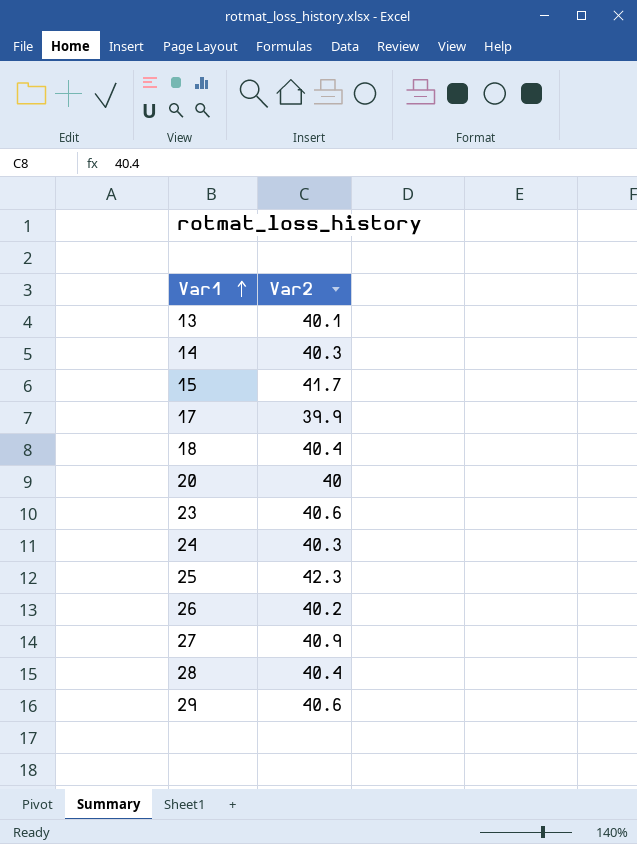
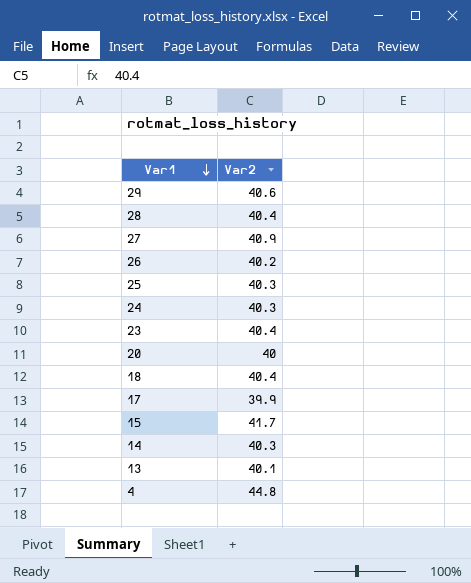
row order: Var1 ascending -> Var1 descending
25 | Var2: 42.3 -> 40.3
23 | Var2: 40.6 -> 40.4
row 4: none -> 44.8

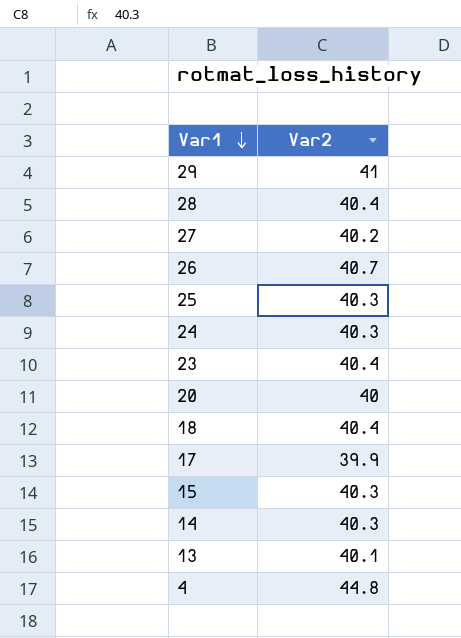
29 | Var2: 40.6 -> 41
27 | Var2: 40.9 -> 40.2
26 | Var2: 40.2 -> 40.7
15 | Var2: 41.7 -> 40.3

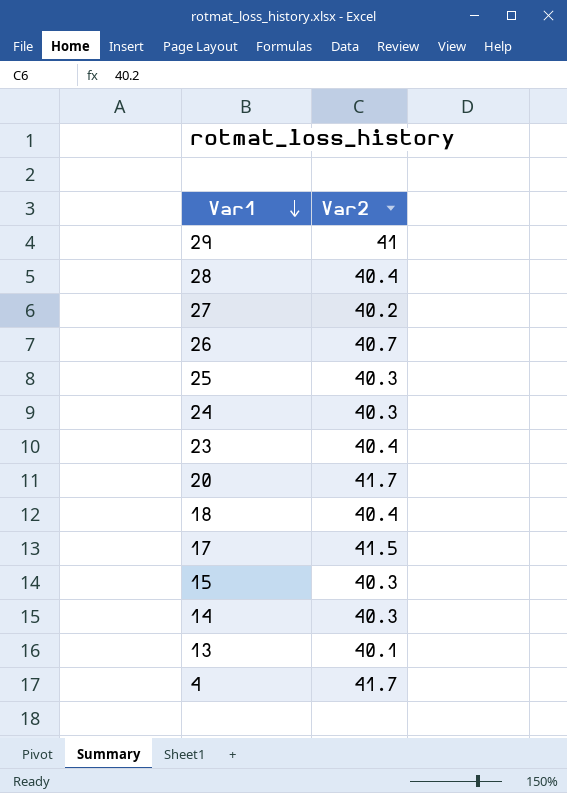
20 | Var2: 40 -> 41.7
17 | Var2: 39.9 -> 41.5
4 | Var2: 44.8 -> 41.7

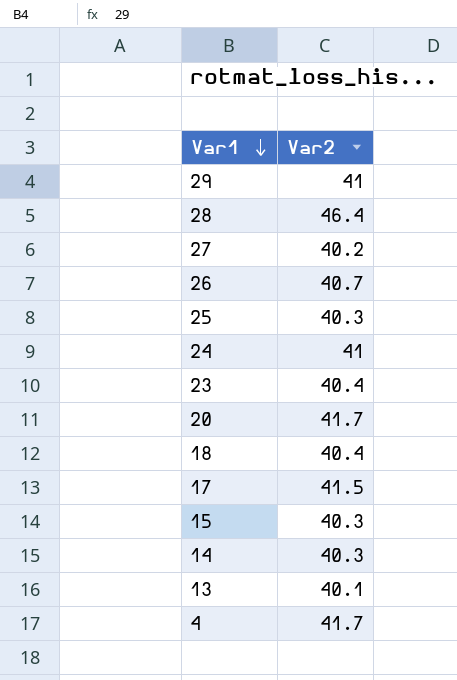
28 | Var2: 40.4 -> 46.4
24 | Var2: 40.3 -> 41

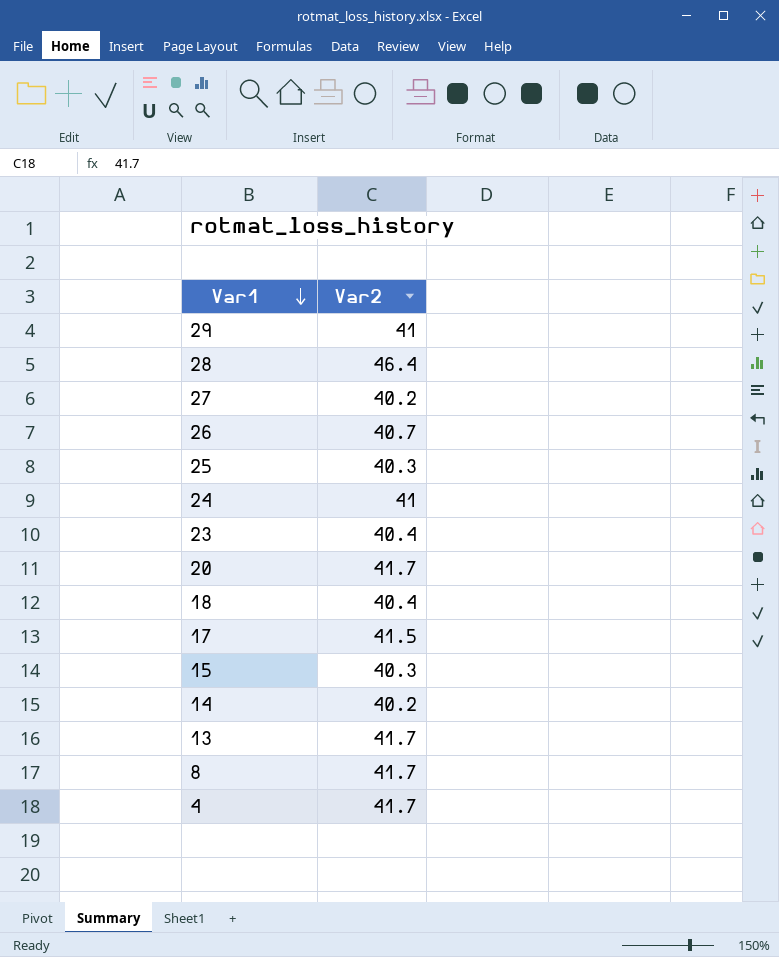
14 | Var2: 40.3 -> 40.2
13 | Var2: 40.1 -> 41.7
row 8: none -> 41.7

